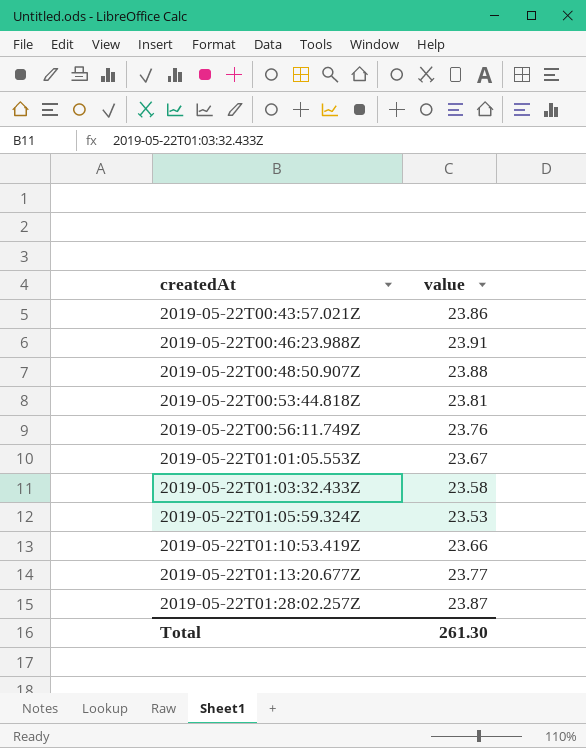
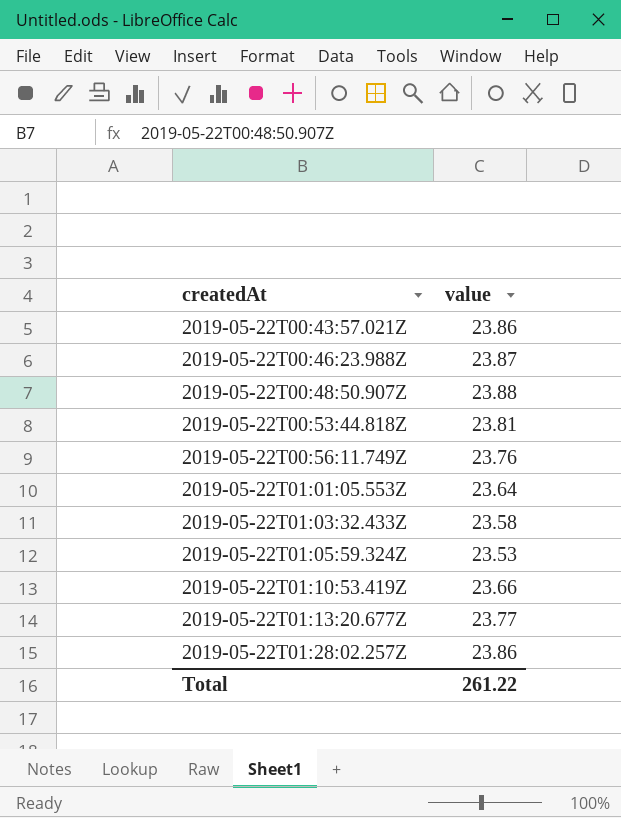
2019-05-22T00:46:23.988Z | value: 23.91 -> 23.87
2019-05-22T01:01:05.553Z | value: 23.67 -> 23.64
2019-05-22T01:28:02.257Z | value: 23.87 -> 23.86
Total | value: 261.30 -> 261.22

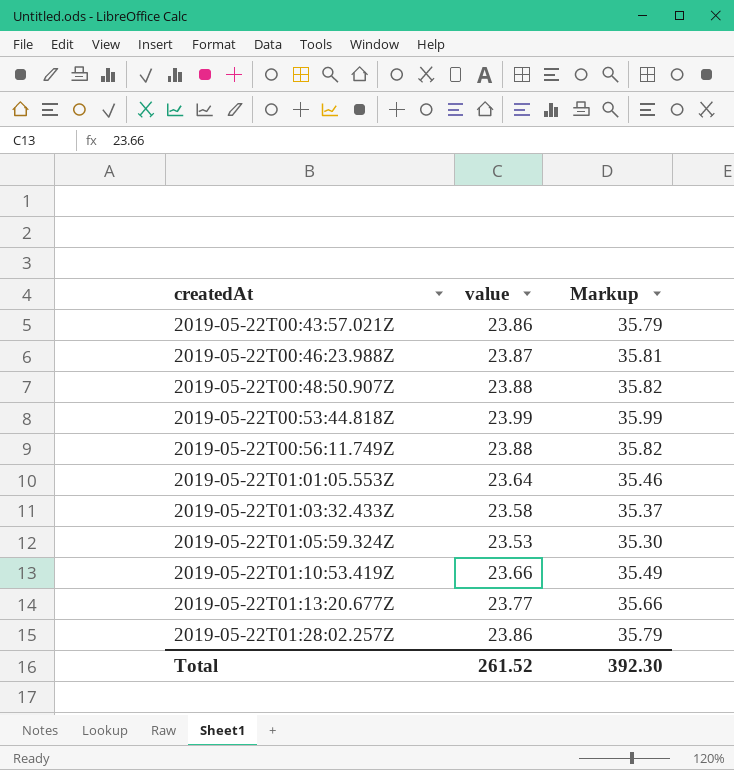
column Markup | formula: none -> [value] * 1.5
2019-05-22T00:53:44.818Z | value: 23.81 -> 23.99
2019-05-22T00:56:11.749Z | value: 23.76 -> 23.88
Total | value: 261.22 -> 261.52

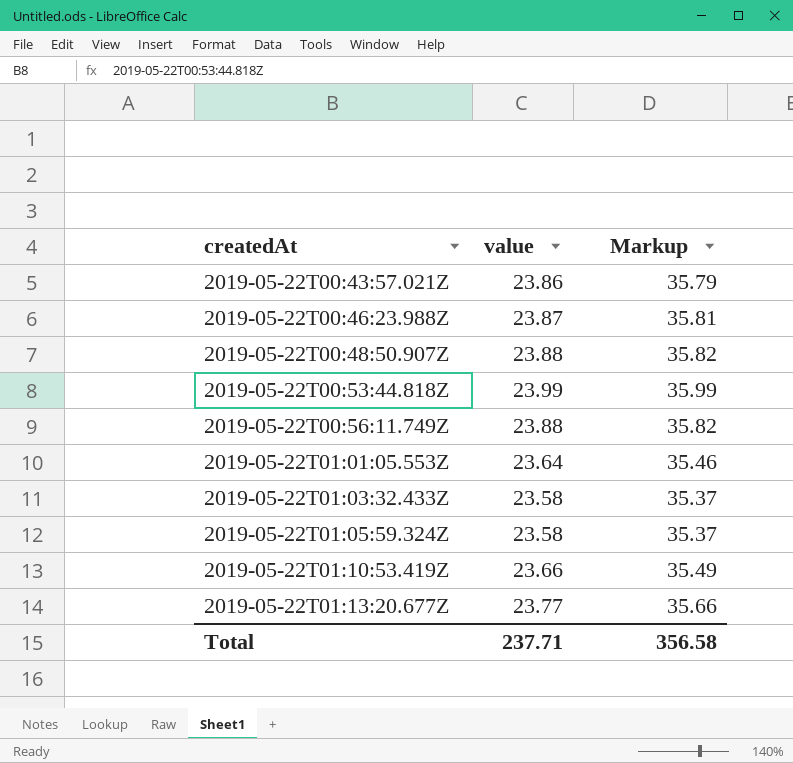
row 2019-05-22T01:28:02.257Z: 23.86 | 35.79 -> none
2019-05-22T01:05:59.324Z | value: 23.53 -> 23.58
2019-05-22T01:05:59.324Z | Markup: 35.30 -> 35.37
Total | value: 261.52 -> 237.71
Total | Markup: 392.30 -> 356.58

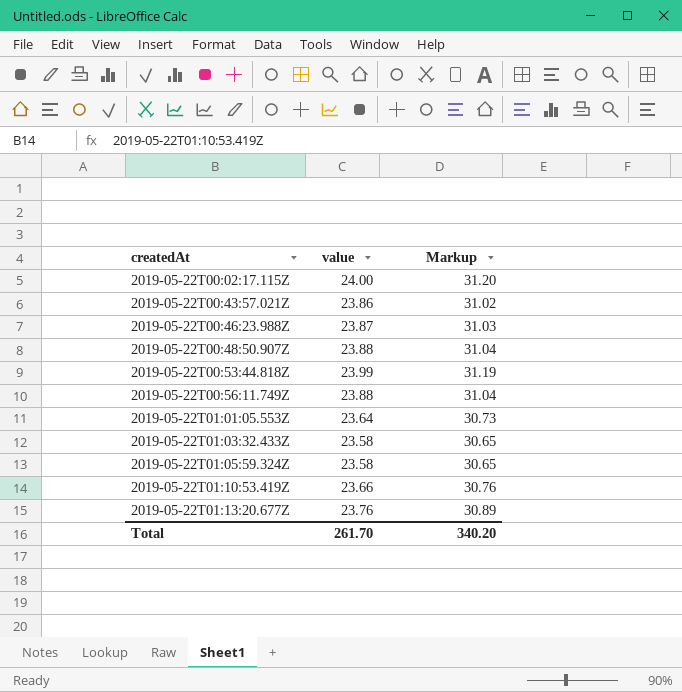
column Markup | formula: [value] * 1.5 -> [value] * 1.3
row 2019-05-22T00:02:17.115Z: none -> 24.00 | 31.20
2019-05-22T01:13:20.677Z | value: 23.77 -> 23.76
Total | value: 237.71 -> 261.70
Total | Markup: 356.58 -> 340.20

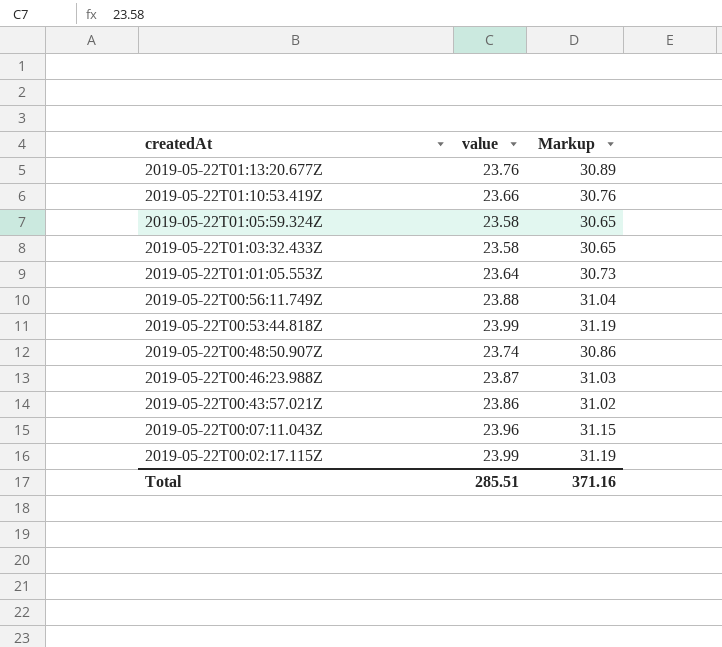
row order: createdAt ascending -> createdAt descending
2019-05-22T00:48:50.907Z | value: 23.88 -> 23.74
2019-05-22T00:48:50.907Z | Markup: 31.04 -> 30.86
row 2019-05-22T00:07:11.043Z: none -> 23.96 | 31.15
2019-05-22T00:02:17.115Z | value: 24.00 -> 23.99
2019-05-22T00:02:17.115Z | Markup: 31.20 -> 31.19
Total | value: 261.70 -> 285.51
Total | Markup: 340.20 -> 371.16

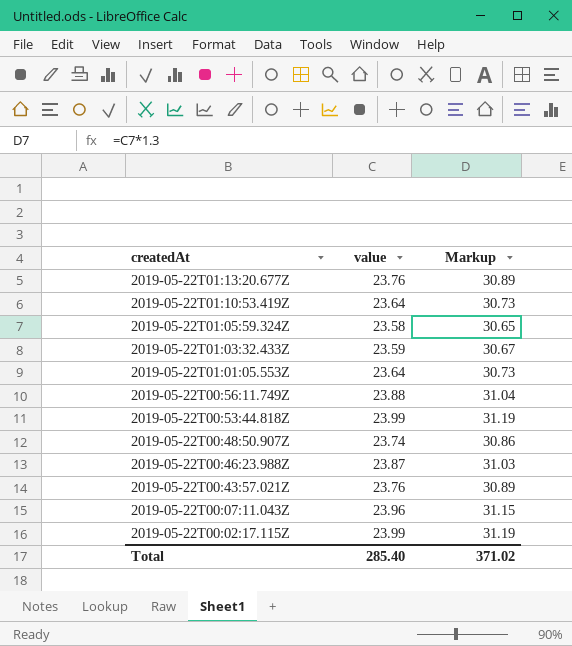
2019-05-22T01:10:53.419Z | value: 23.66 -> 23.64
2019-05-22T01:10:53.419Z | Markup: 30.76 -> 30.73
2019-05-22T01:03:32.433Z | value: 23.58 -> 23.59
2019-05-22T01:03:32.433Z | Markup: 30.65 -> 30.67
2019-05-22T00:43:57.021Z | value: 23.86 -> 23.76
2019-05-22T00:43:57.021Z | Markup: 31.02 -> 30.89
Total | value: 285.51 -> 285.40
Total | Markup: 371.16 -> 371.02

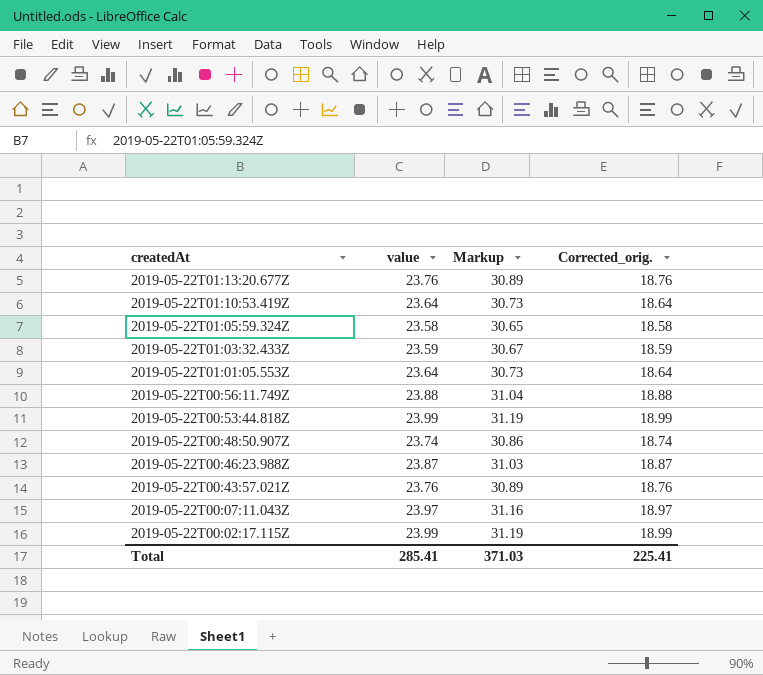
column Corrected_orig. | formula: none -> [value] - 5
2019-05-22T00:07:11.043Z | value: 23.96 -> 23.97
2019-05-22T00:07:11.043Z | Markup: 31.15 -> 31.16
Total | value: 285.40 -> 285.41
Total | Markup: 371.02 -> 371.03

